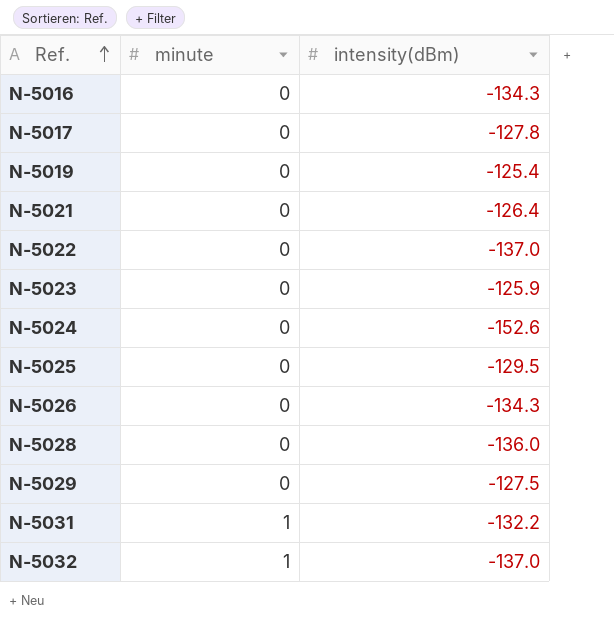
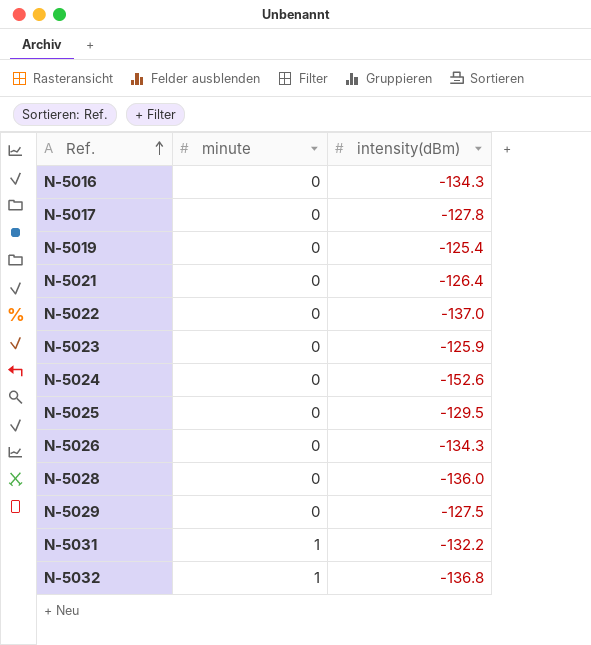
N-5032 | intensity(dBm): -137.0 -> -136.8

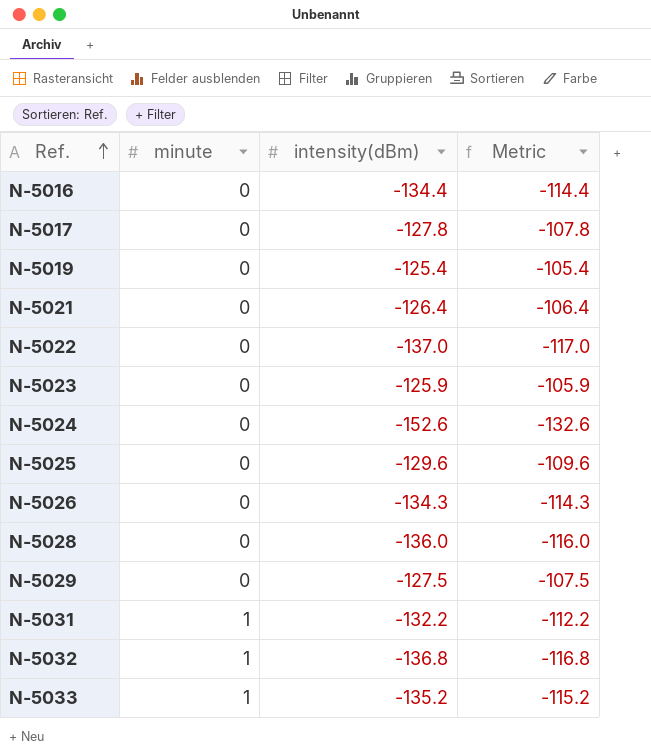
column Metric | formula: none -> [intensity(dBm)] + 20
N-5016 | intensity(dBm): -134.3 -> -134.4
N-5025 | intensity(dBm): -129.5 -> -129.6
row N-5033: none -> 1 | -135.2 | -115.2

